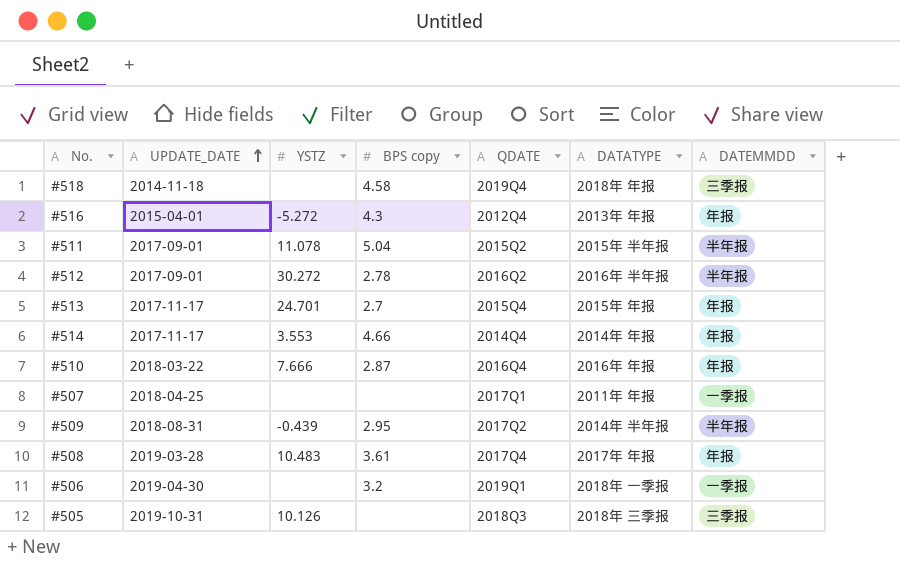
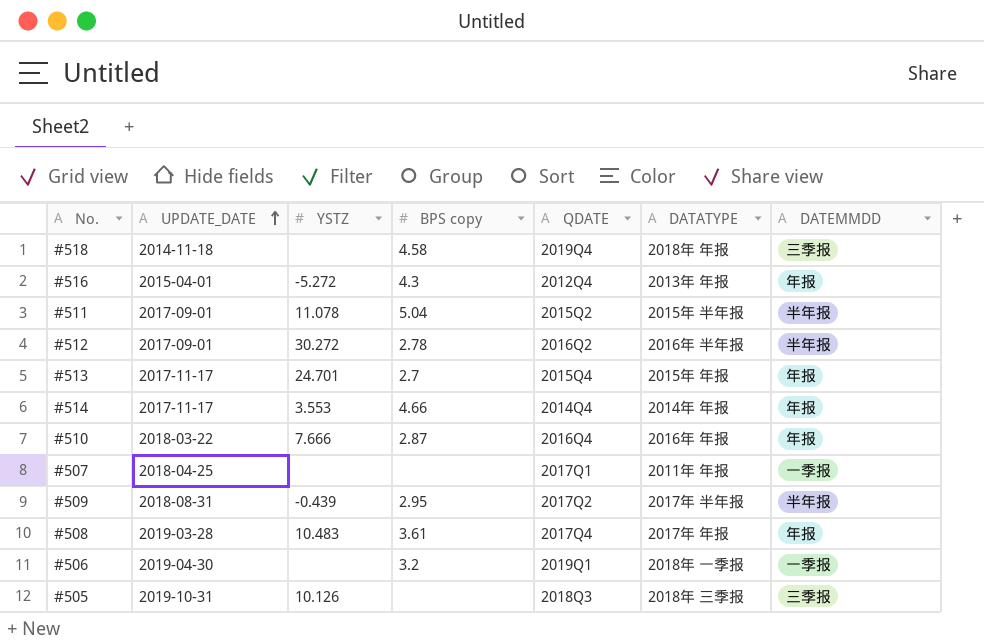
#509 | DATATYPE: 2014年 半年报 -> 2017年 半年报

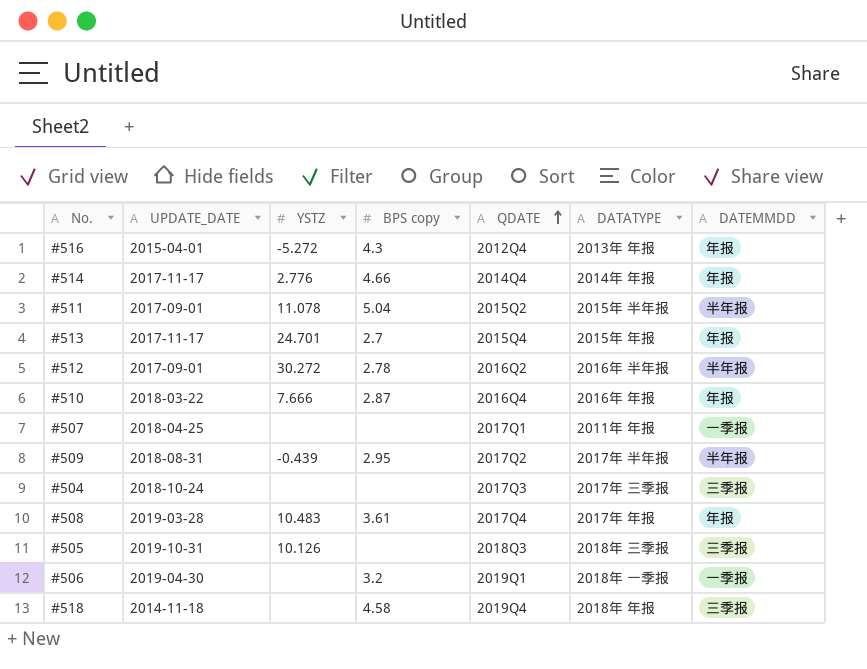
row order: UPDATE_DATE ascending -> QDATE ascending
#514 | YSTZ: 3.553 -> 2.776
row #504: none -> 2018-10-24 | none | none | 2017Q3 | 2017年 三季报 | 三季报

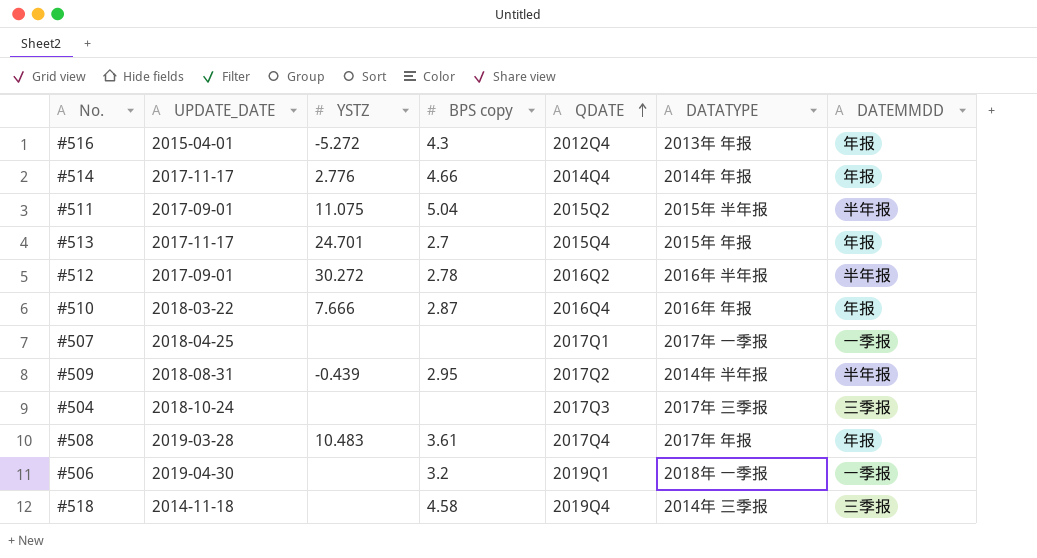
row #505: 2019-10-31 | 10.126 | none | 2018Q3 | 2018年 三季报 | 三季报 -> none
#511 | YSTZ: 11.078 -> 11.075
#507 | DATATYPE: 2011年 年报 -> 2017年 一季报
#509 | DATATYPE: 2017年 半年报 -> 2014年 半年报
#518 | DATATYPE: 2018年 年报 -> 2014年 三季报

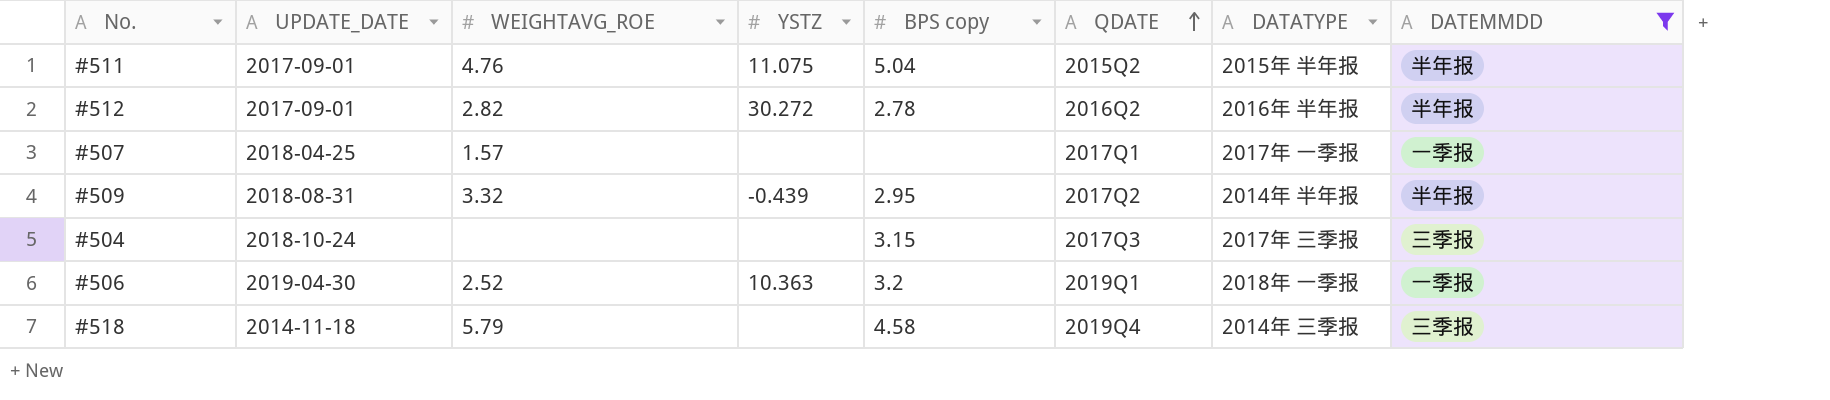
filter: none -> DATEMMDD != 年报
column WEIGHTAVG_ROE | position: none -> 3
#504 | BPS copy: none -> 3.15
#506 | YSTZ: none -> 10.363

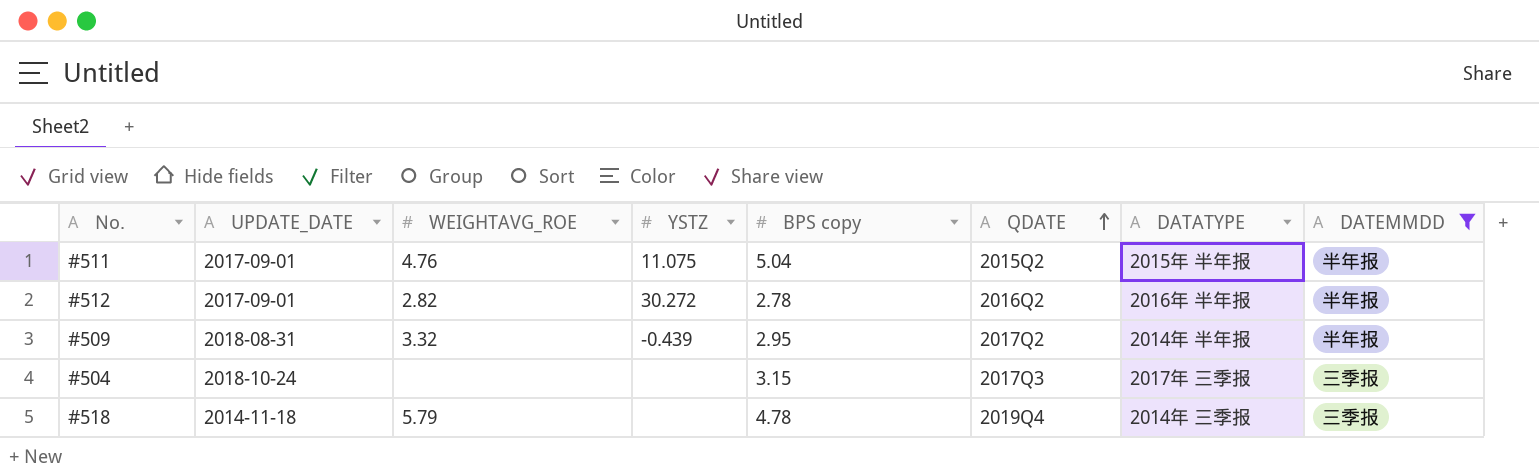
row #507: 2018-04-25 | 1.57 | none | none | 2017Q1 | 2017年 一季报 | 一季报 -> none
row #506: 2019-04-30 | 2.52 | 10.363 | 3.2 | 2019Q1 | 2018年 一季报 | 一季报 -> none
#518 | BPS copy: 4.58 -> 4.78

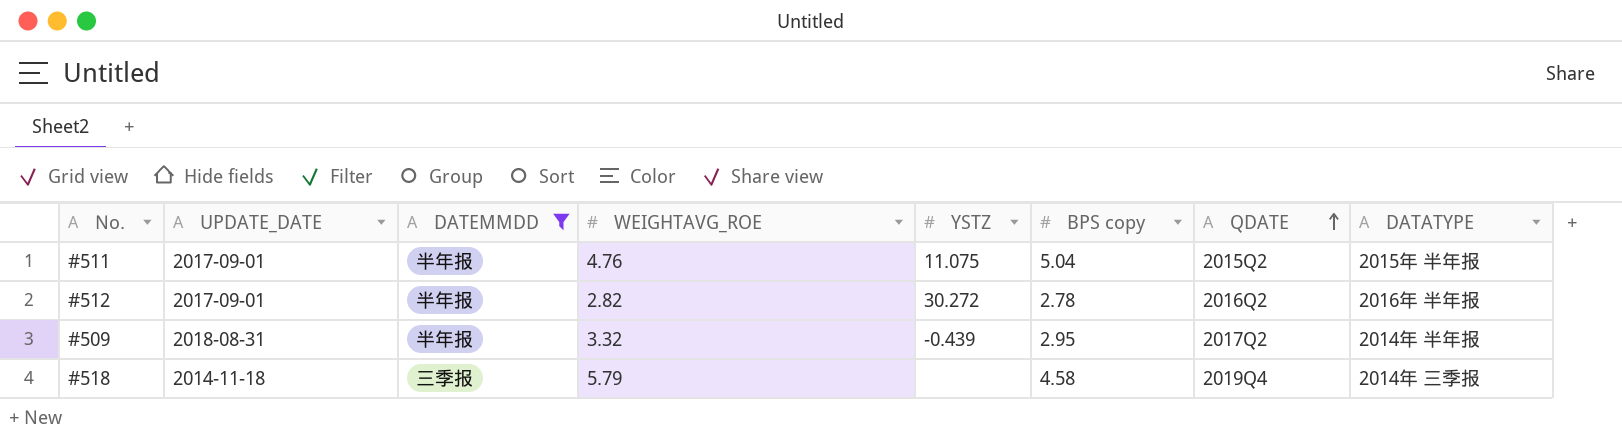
column DATEMMDD | position: 8 -> 3
row #504: 2018-10-24 | none | none | 3.15 | 2017Q3 | 2017年 三季报 | 三季报 -> none
#518 | BPS copy: 4.78 -> 4.58

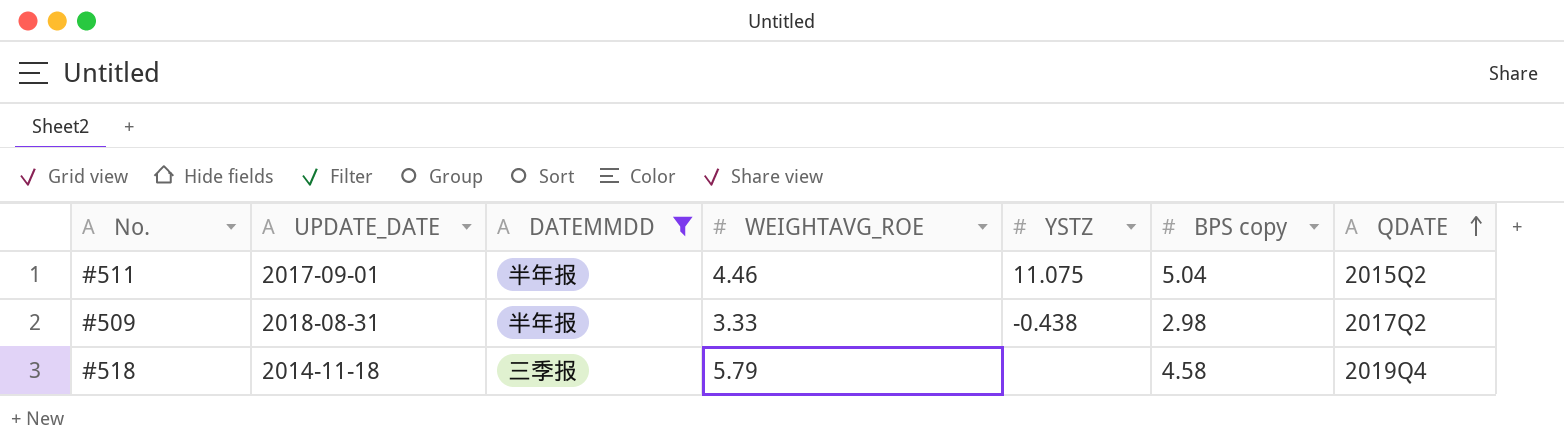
column DATATYPE | position: 8 -> none
row #512: 2017-09-01 | 半年报 | 2.82 | 30.272 | 2.78 | 2016Q2 | 2016年 半年报 -> none
#511 | WEIGHTAVG_ROE: 4.76 -> 4.46
#509 | WEIGHTAVG_ROE: 3.32 -> 3.33
#509 | YSTZ: -0.439 -> -0.438
#509 | BPS copy: 2.95 -> 2.98

